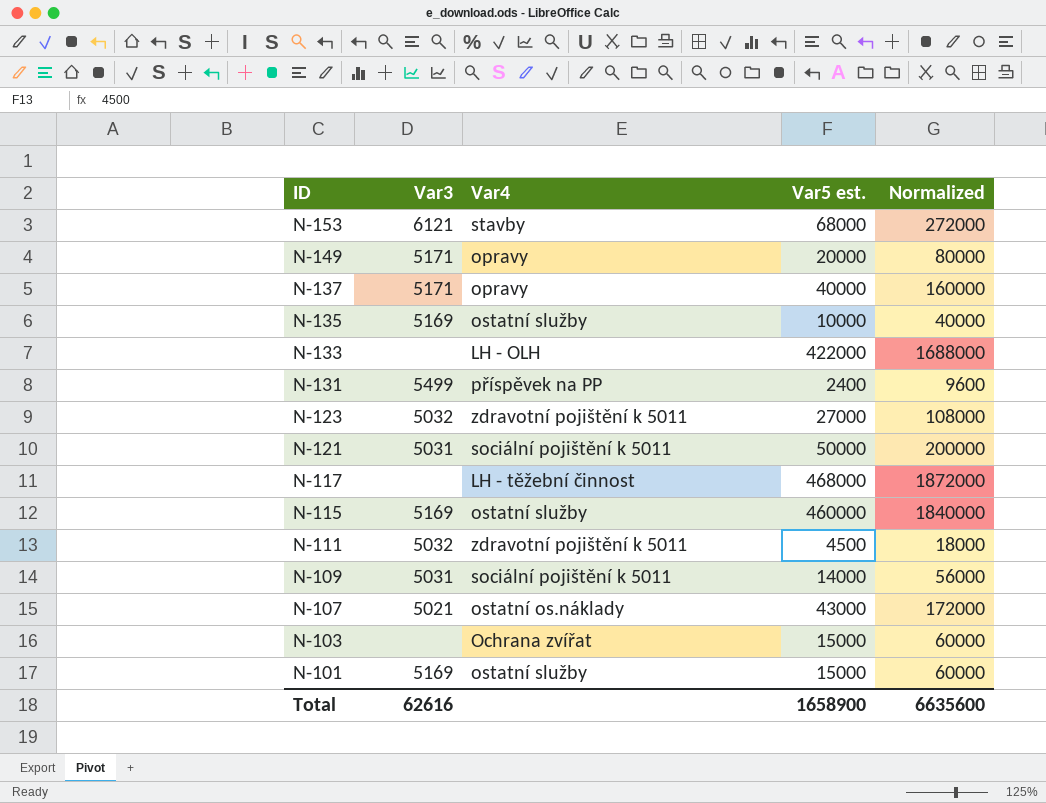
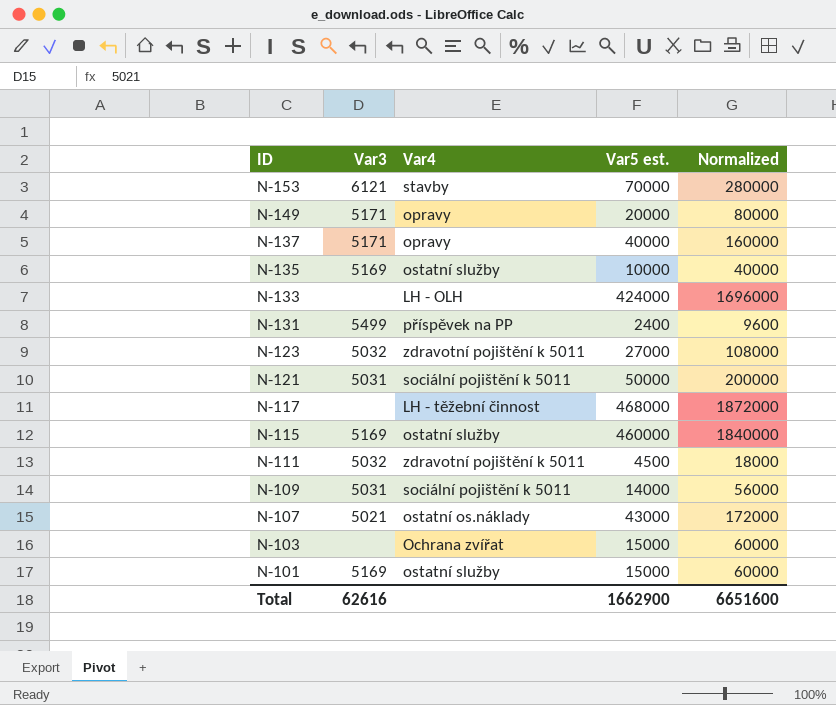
N-153 | Var5 est.: 68000 -> 70000
N-153 | Normalized: 272000 -> 280000
N-133 | Var5 est.: 422000 -> 424000
N-133 | Normalized: 1688000 -> 1696000
Total | Var5 est.: 1658900 -> 1662900
Total | Normalized: 6635600 -> 6651600

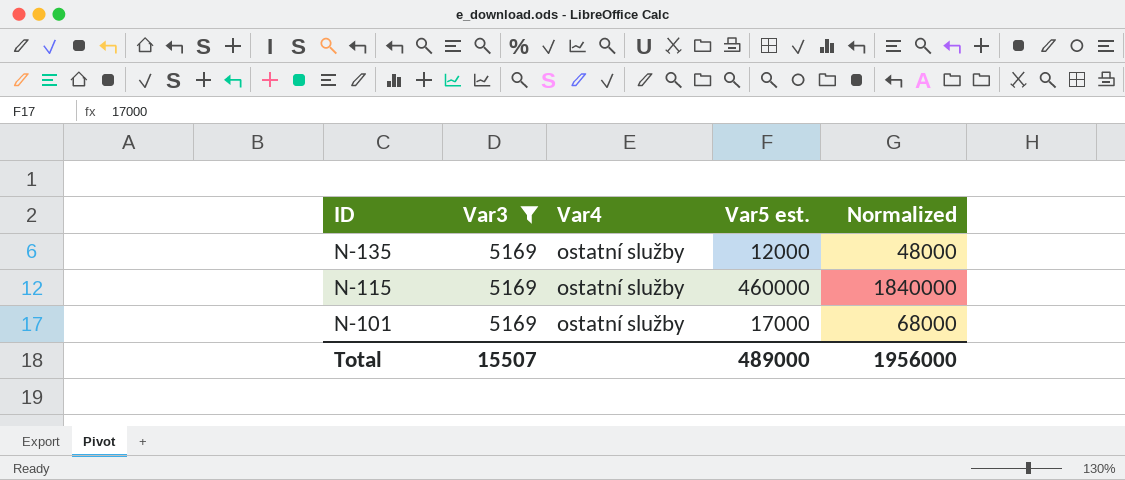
filter: none -> Var3 = 5169
N-135 | Var5 est.: 10000 -> 12000
N-135 | Normalized: 40000 -> 48000
N-101 | Var5 est.: 15000 -> 17000
N-101 | Normalized: 60000 -> 68000
Total | Var3: 62616 -> 15507
Total | Var5 est.: 1662900 -> 489000
Total | Normalized: 6651600 -> 1956000

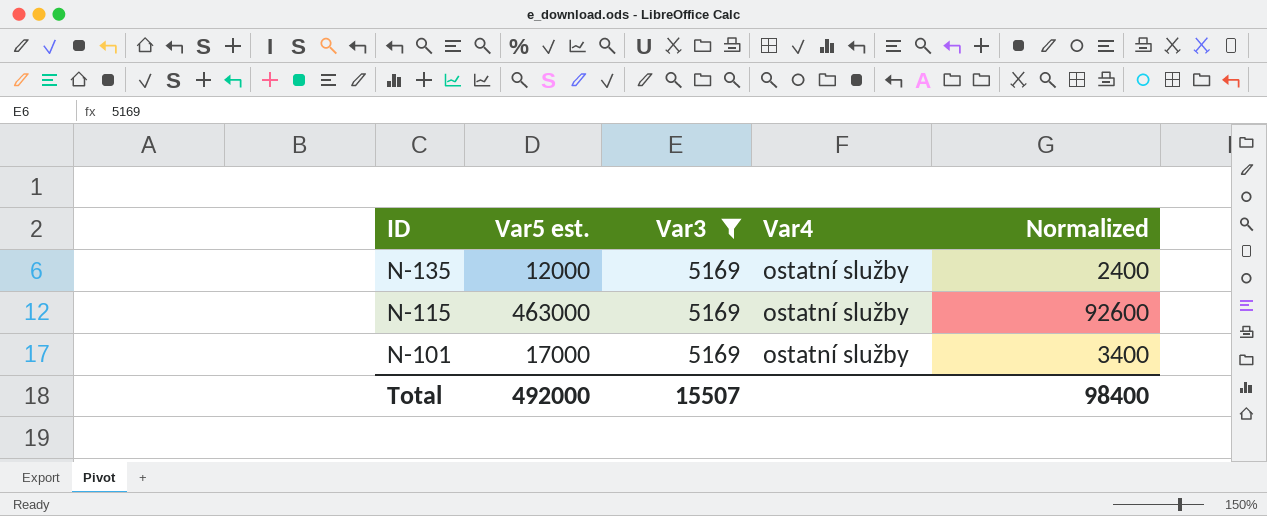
column Var5 est. | position: 4 -> 2
column Normalized | formula: [Var5 est.] * 4 -> [Var5 est.] * 0.2
N-115 | Var5 est.: 460000 -> 463000
Total | Var5 est.: 489000 -> 492000
Total | Normalized: 1956000 -> 98400

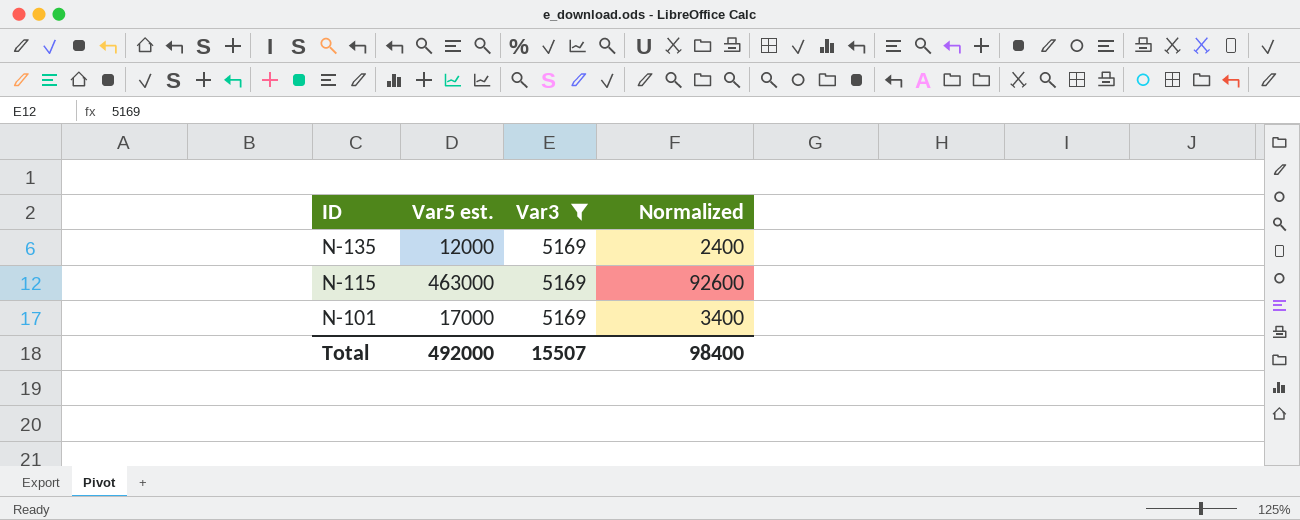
column Var4 | position: 4 -> none

